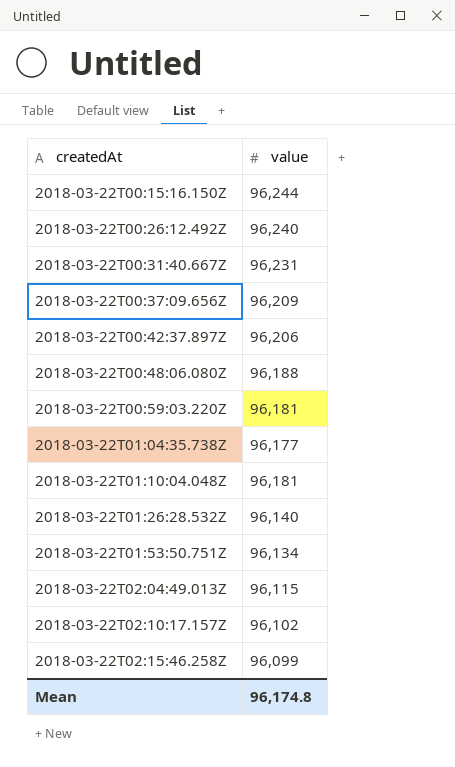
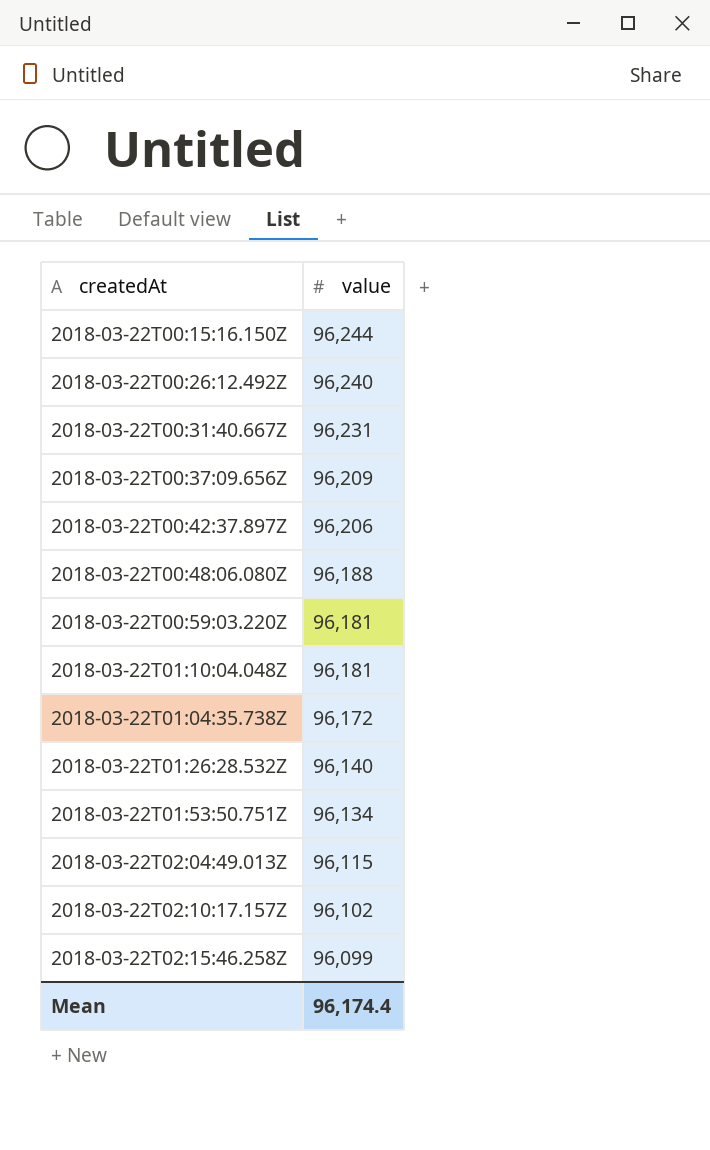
row order: createdAt ascending -> value descending
2018-03-22T01:04:35.738Z | value: 96,177 -> 96,172
Mean | value: 96,174.8 -> 96,174.4

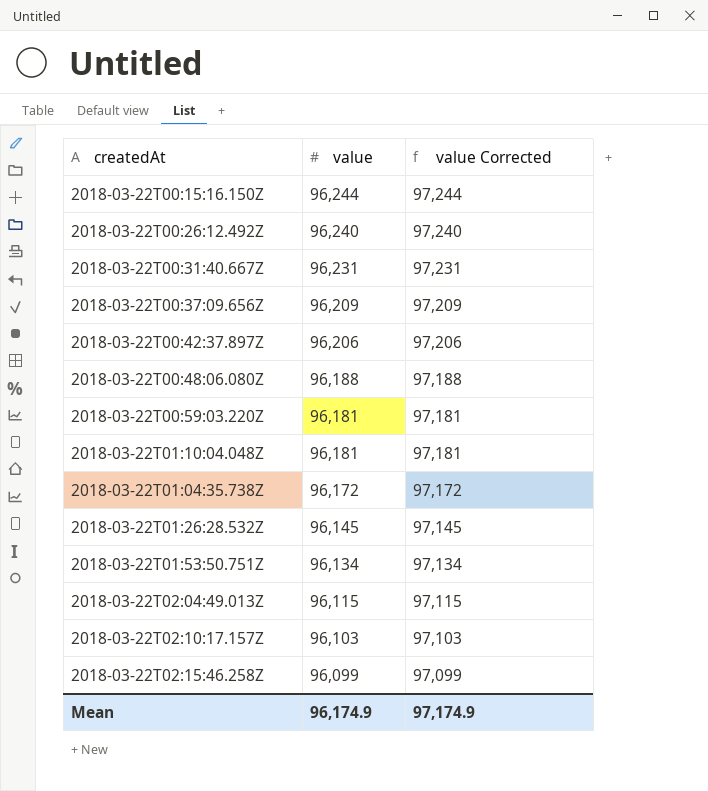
column value Corrected | formula: none -> [value] + 1000
2018-03-22T01:26:28.532Z | value: 96,140 -> 96,145
2018-03-22T02:10:17.157Z | value: 96,102 -> 96,103
Mean | value: 96,174.4 -> 96,174.9

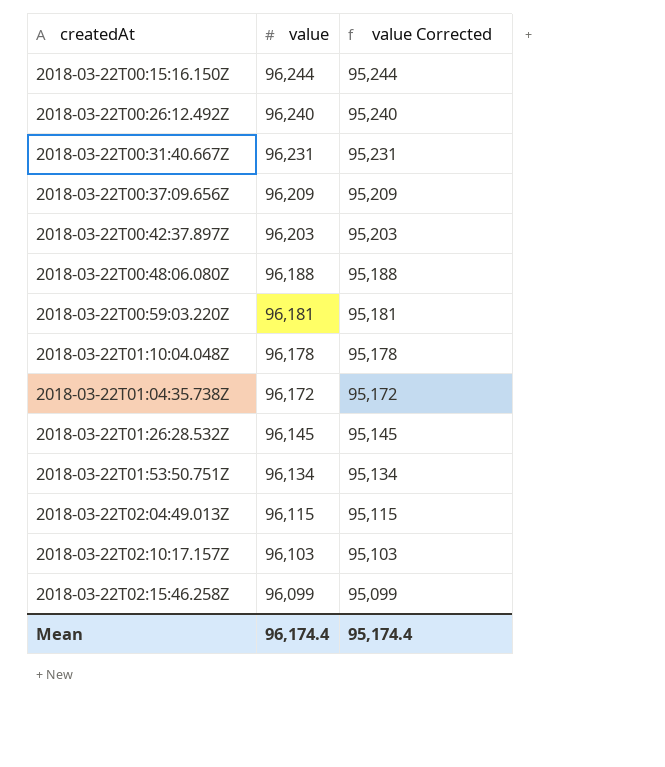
column value Corrected | formula: [value] + 1000 -> [value] - 1000
2018-03-22T00:42:37.897Z | value: 96,206 -> 96,203
2018-03-22T01:10:04.048Z | value: 96,181 -> 96,178
Mean | value: 96,174.9 -> 96,174.4
Mean | value Corrected: 97,174.9 -> 95,174.4

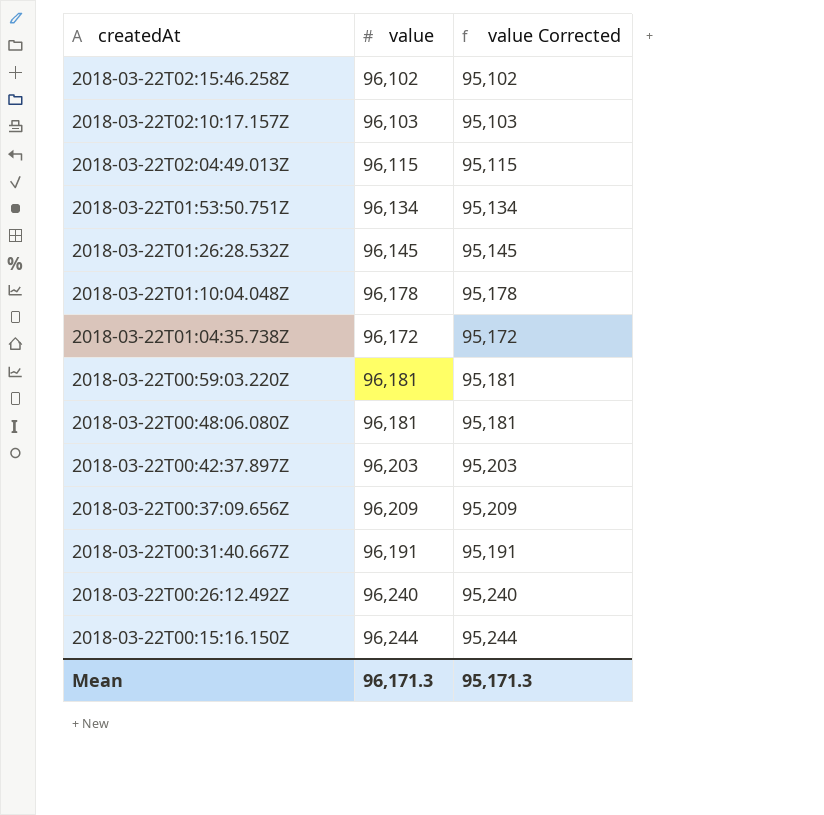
row order: value descending -> createdAt descending
2018-03-22T02:15:46.258Z | value: 96,099 -> 96,102
2018-03-22T02:15:46.258Z | value Corrected: 95,099 -> 95,102
2018-03-22T00:48:06.080Z | value: 96,188 -> 96,181
2018-03-22T00:48:06.080Z | value Corrected: 95,188 -> 95,181
2018-03-22T00:31:40.667Z | value: 96,231 -> 96,191
2018-03-22T00:31:40.667Z | value Corrected: 95,231 -> 95,191
Mean | value: 96,174.4 -> 96,171.3
Mean | value Corrected: 95,174.4 -> 95,171.3

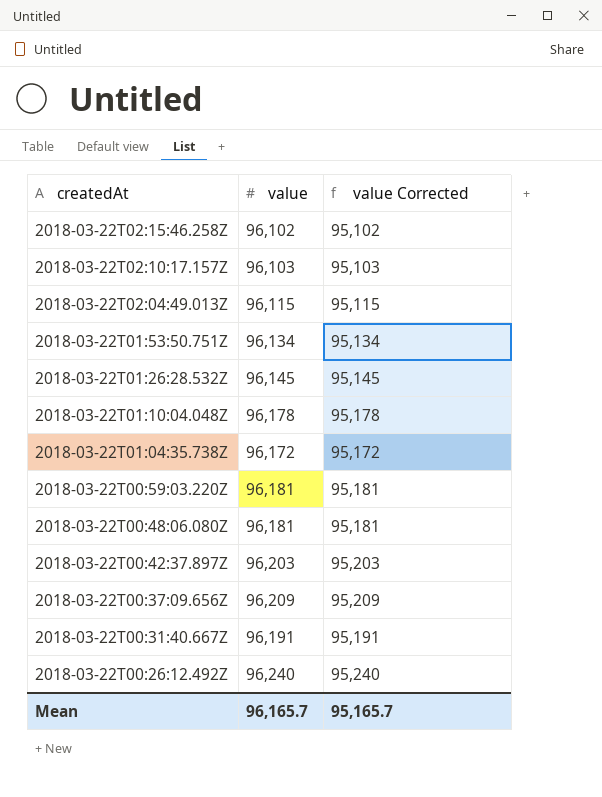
row 2018-03-22T00:15:16.150Z: 96,244 | 95,244 -> none
Mean | value: 96,171.3 -> 96,165.7
Mean | value Corrected: 95,171.3 -> 95,165.7

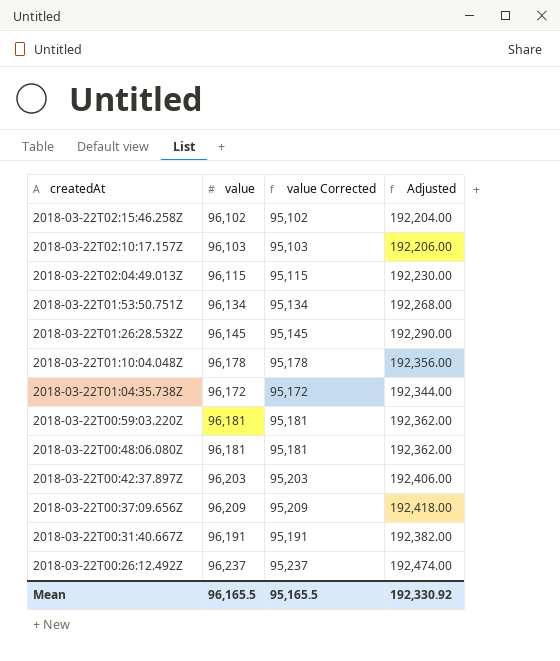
column Adjusted | formula: none -> [value] * 2
2018-03-22T00:26:12.492Z | value: 96,240 -> 96,237
2018-03-22T00:26:12.492Z | value Corrected: 95,240 -> 95,237
Mean | value: 96,165.7 -> 96,165.5
Mean | value Corrected: 95,165.7 -> 95,165.5

